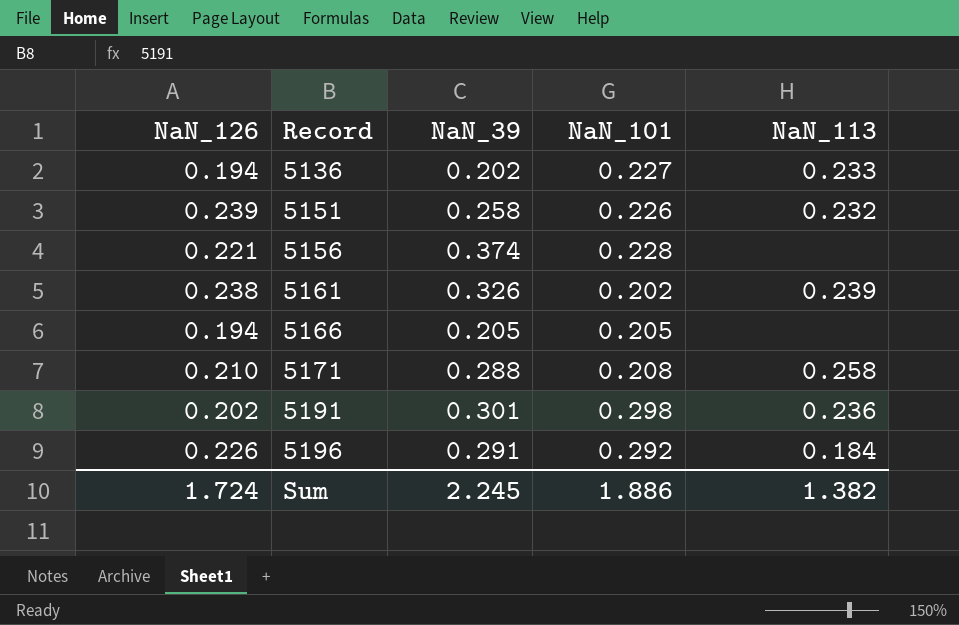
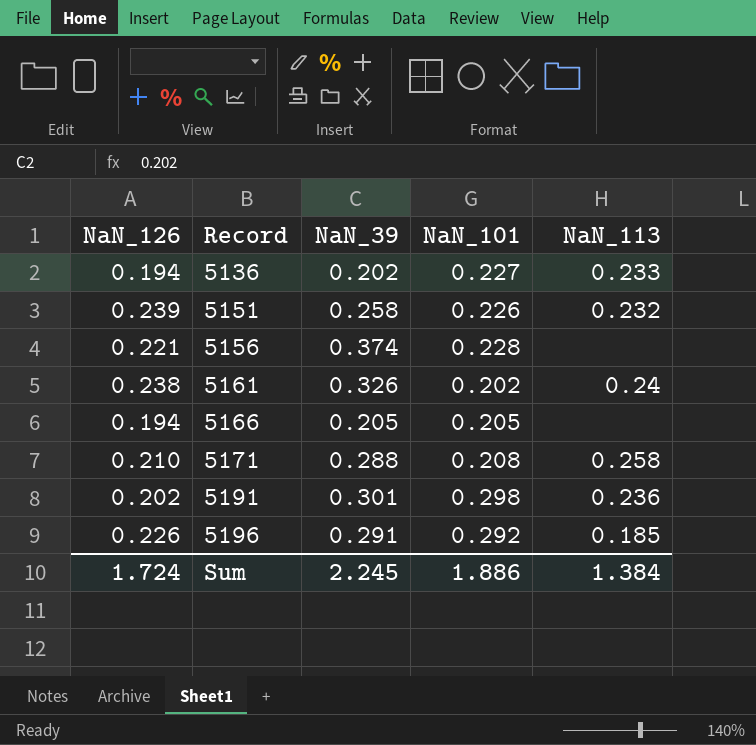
5161 | NaN_113: 0.239 -> 0.24
5196 | NaN_113: 0.184 -> 0.185
Sum | NaN_113: 1.382 -> 1.384

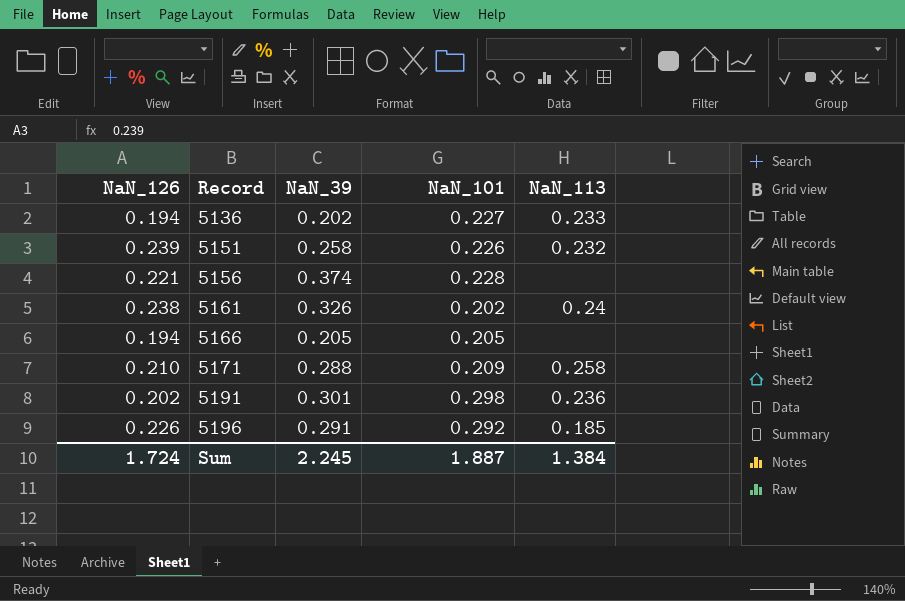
5171 | NaN_101: 0.208 -> 0.209
Sum | NaN_101: 1.886 -> 1.887

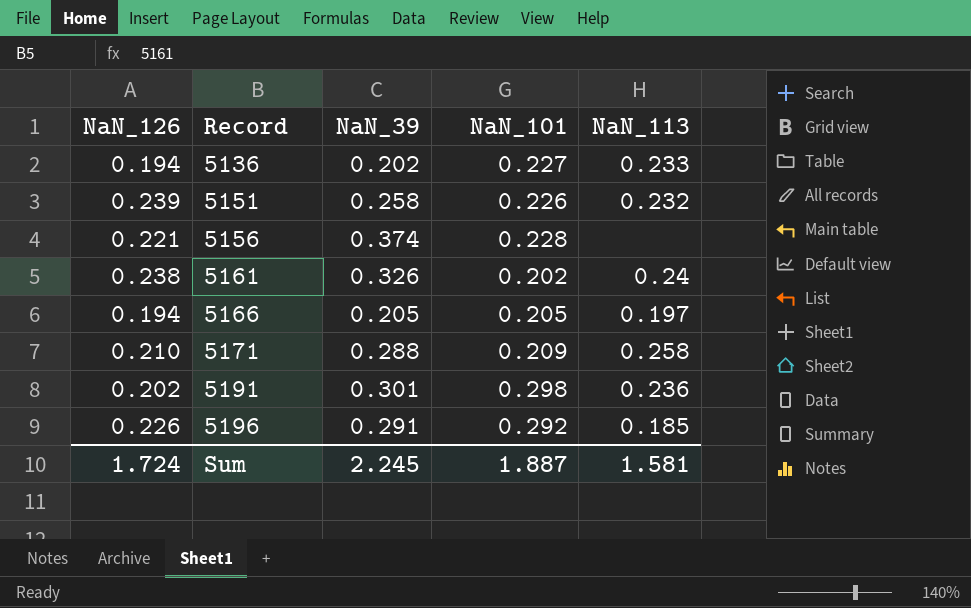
5166 | NaN_113: none -> 0.197
Sum | NaN_113: 1.384 -> 1.581

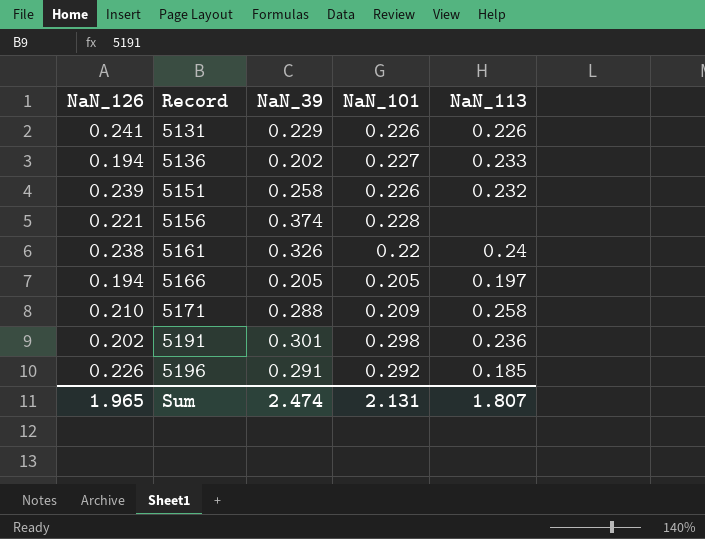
row 5131: none -> 0.241 | 0.229 | 0.226 | 0.226
5161 | NaN_101: 0.202 -> 0.22
Sum | NaN_126: 1.724 -> 1.965
Sum | NaN_39: 2.245 -> 2.474
Sum | NaN_101: 1.887 -> 2.131
Sum | NaN_113: 1.581 -> 1.807

